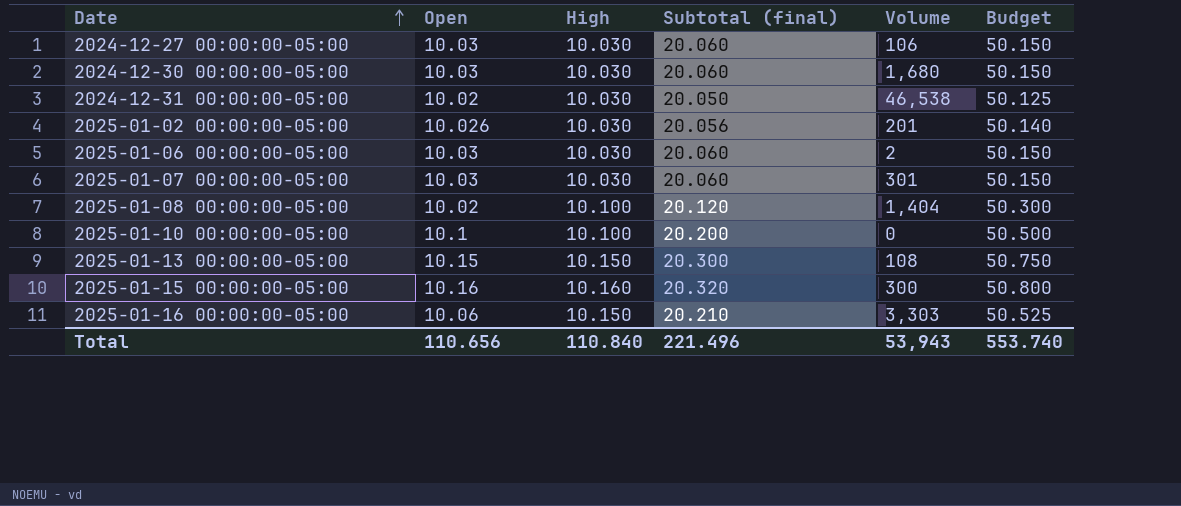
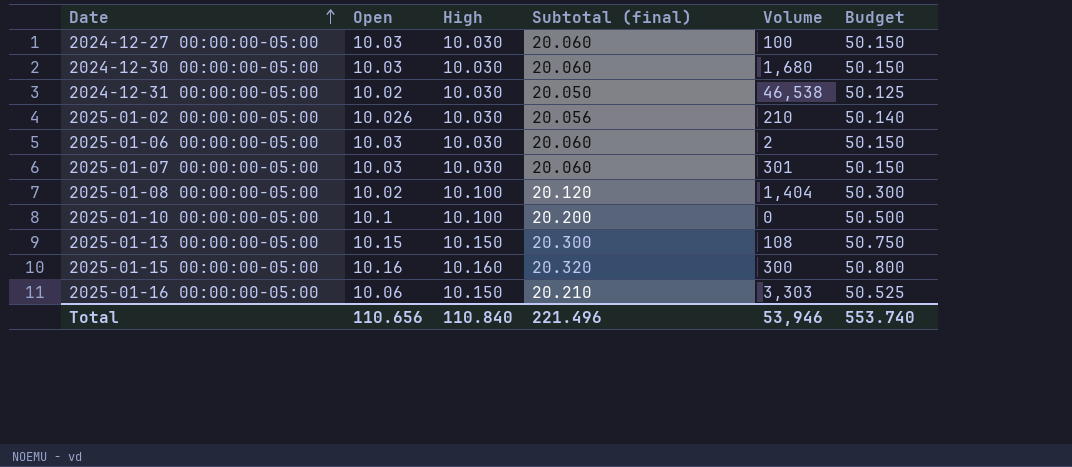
2024-12-27 00:00:00-05:00 | Volume: 106 -> 100
2025-01-02 00:00:00-05:00 | Volume: 201 -> 210
Total | Volume: 53,943 -> 53,946

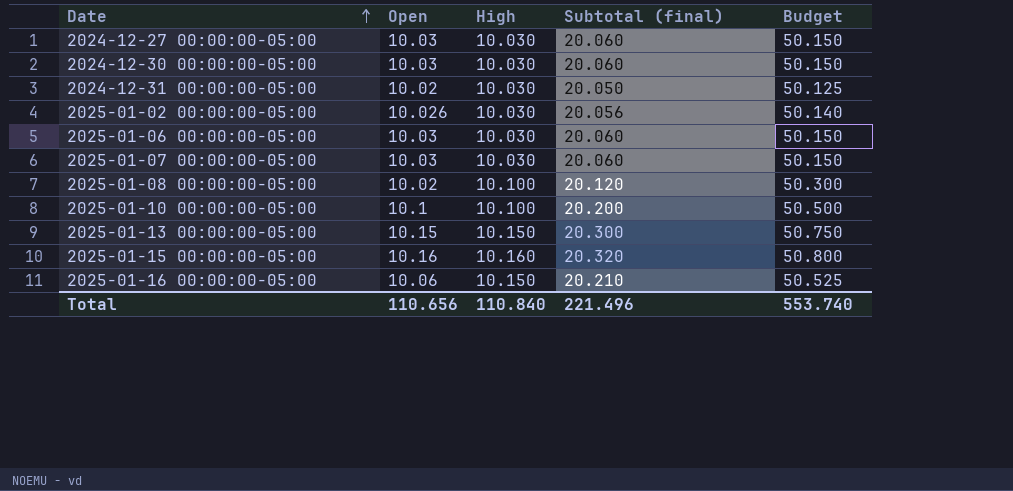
column Volume | position: 5 -> none

